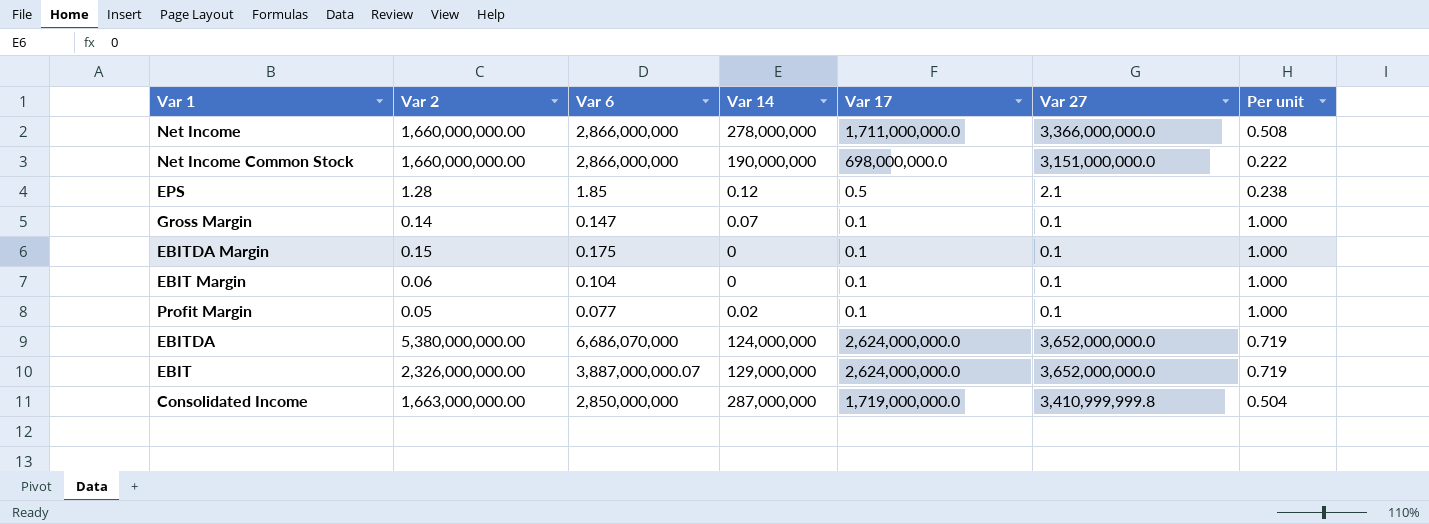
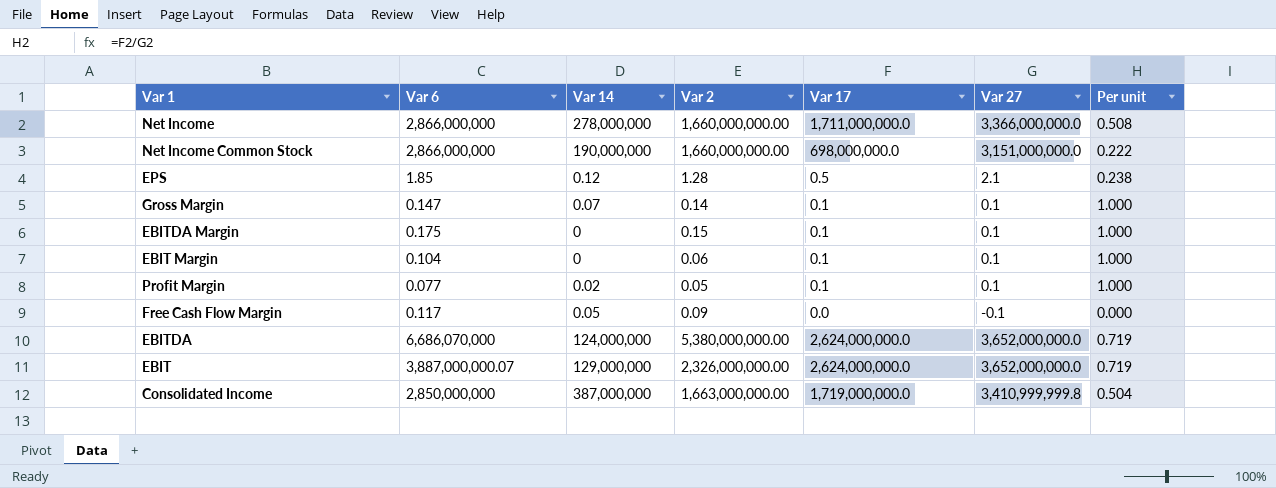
column Var 2 | position: 2 -> 4
row Free Cash Flow Margin: none -> 0.117 | 0.05 | 0.09 | 0.0 | -0.1 | 0.000
Consolidated Income | Var 14: 287,000,000 -> 387,000,000

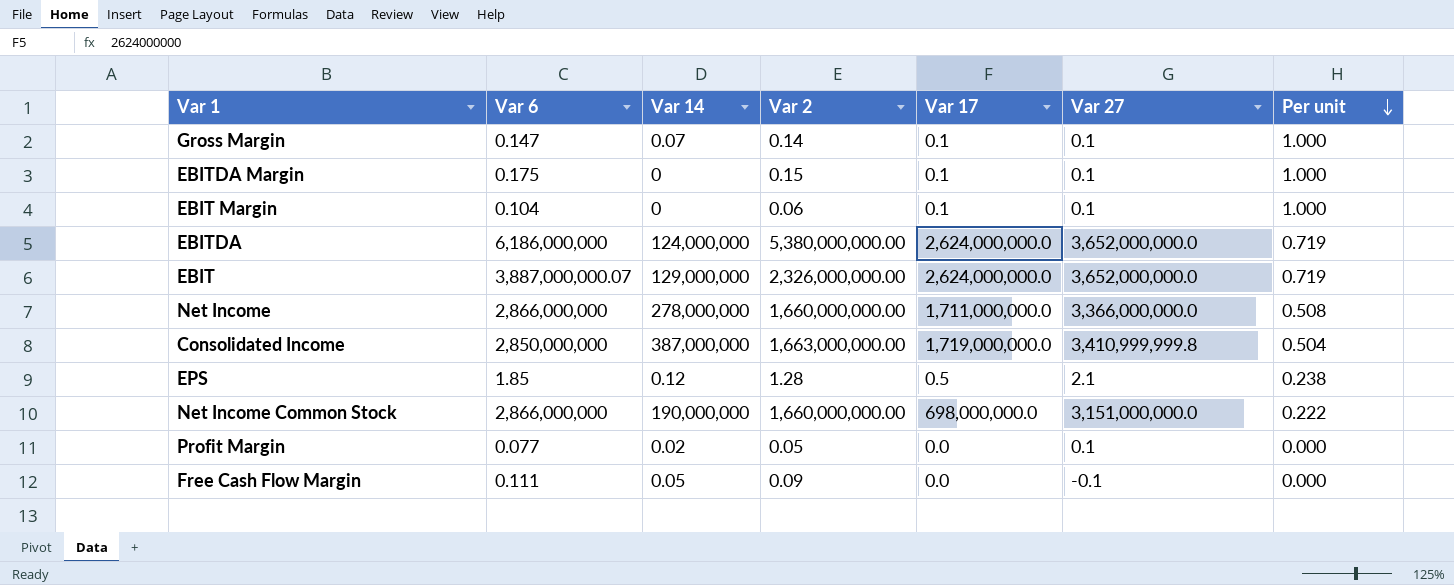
row order: none -> Per unit descending
EBITDA | Var 6: 6,686,070,000 -> 6,186,000,000
Profit Margin | Var 17: 0.1 -> 0.0
Profit Margin | Per unit: 1.000 -> 0.000
Free Cash Flow Margin | Var 6: 0.117 -> 0.111

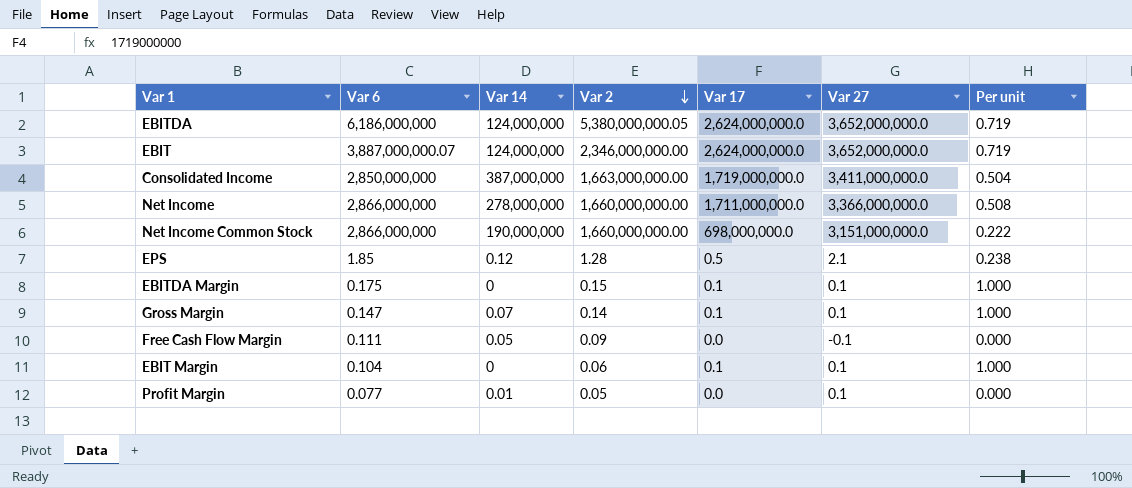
row order: Per unit descending -> Var 2 descending
EBITDA | Var 2: 5,380,000,000.00 -> 5,380,000,000.05
EBIT | Var 14: 129,000,000 -> 124,000,000
EBIT | Var 2: 2,326,000,000.00 -> 2,346,000,000.00
Consolidated Income | Var 27: 3,410,999,999.8 -> 3,411,000,000.0
Profit Margin | Var 14: 0.02 -> 0.01

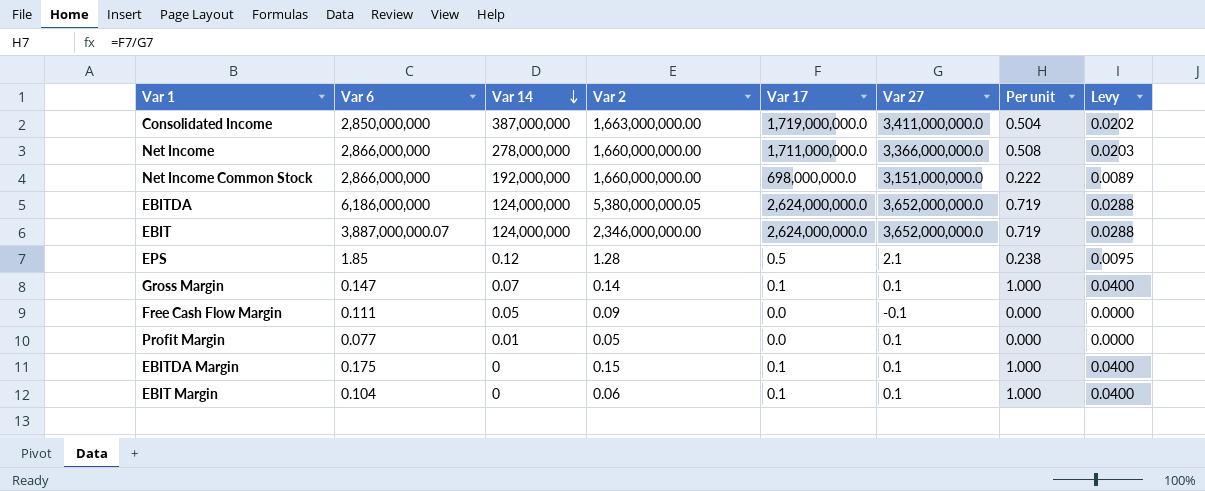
row order: Var 2 descending -> Var 14 descending
column Levy | formula: none -> [Per unit] * 0.04
Net Income Common Stock | Var 14: 190,000,000 -> 192,000,000

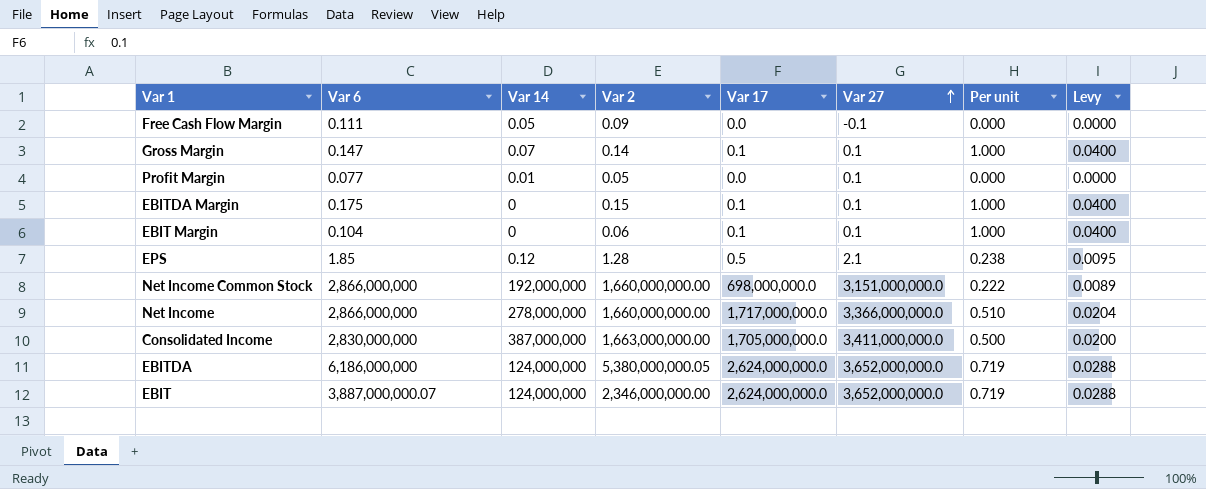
row order: Var 14 descending -> Var 27 ascending
Net Income | Var 17: 1,711,000,000.0 -> 1,717,000,000.0
Net Income | Per unit: 0.508 -> 0.510
Net Income | Levy: 0.0203 -> 0.0204
Consolidated Income | Var 6: 2,850,000,000 -> 2,830,000,000
Consolidated Income | Var 17: 1,719,000,000.0 -> 1,705,000,000.0
Consolidated Income | Per unit: 0.504 -> 0.500
Consolidated Income | Levy: 0.0202 -> 0.0200

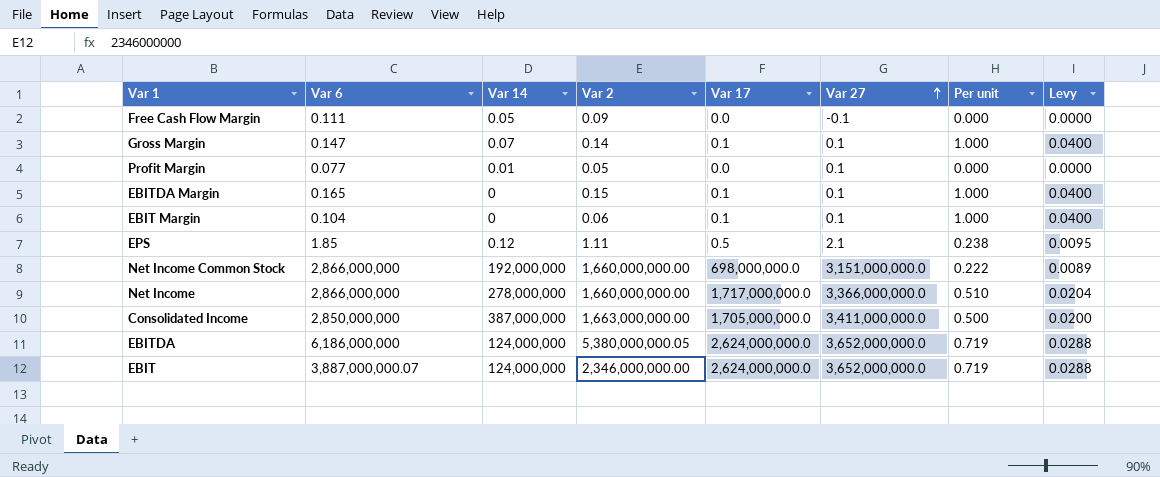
EBITDA Margin | Var 6: 0.175 -> 0.165
EPS | Var 2: 1.28 -> 1.11
Consolidated Income | Var 6: 2,830,000,000 -> 2,850,000,000

